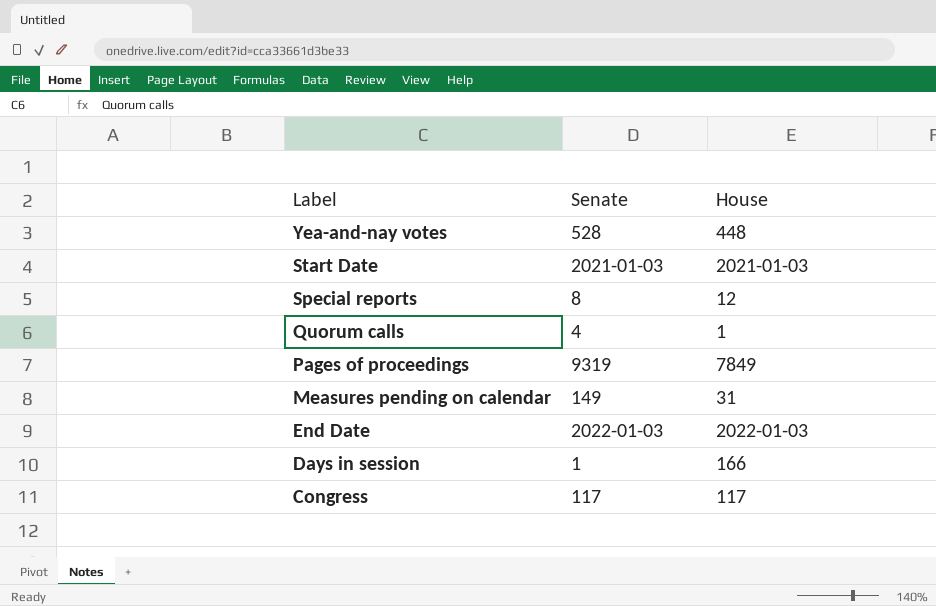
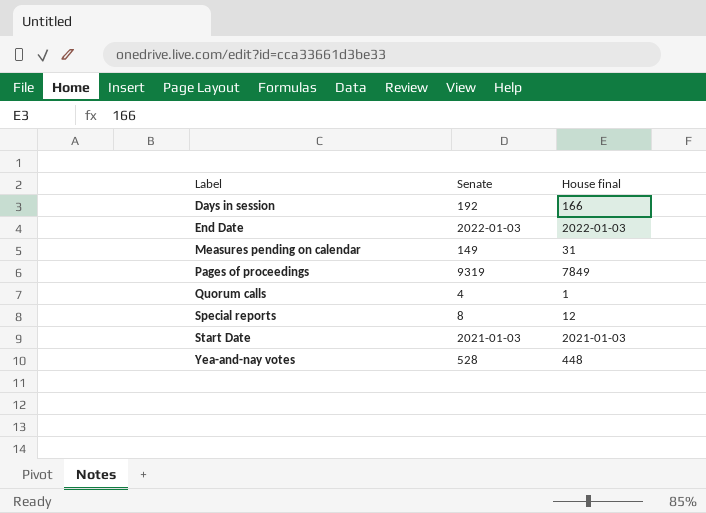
row order: Label descending -> Label ascending
column name: House -> House final
row Congress: 117 | 117 -> none
Days in session | Senate: 1 -> 192

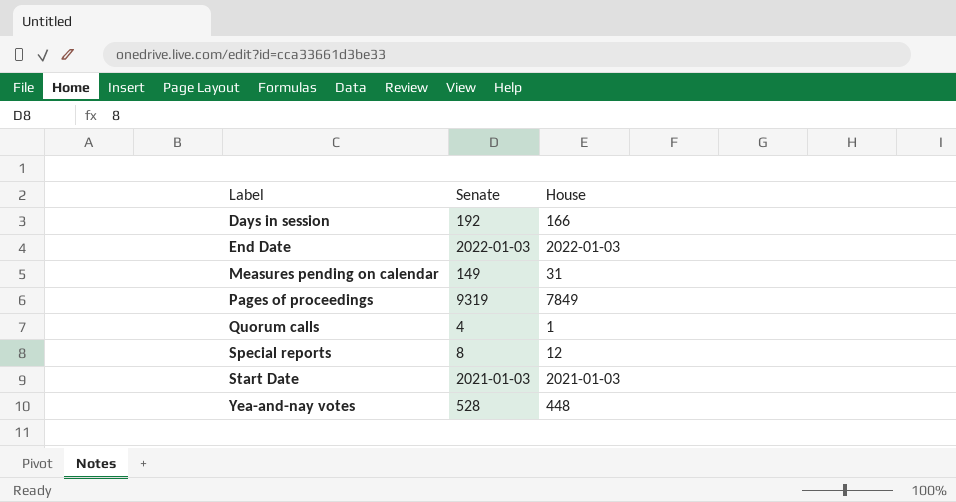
column name: House final -> House

